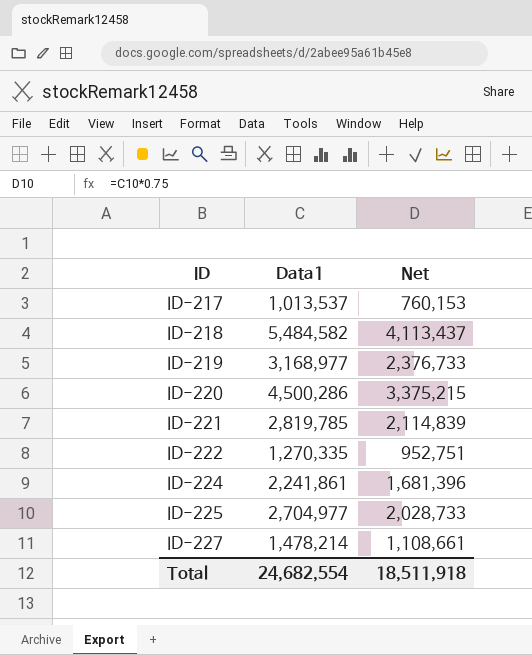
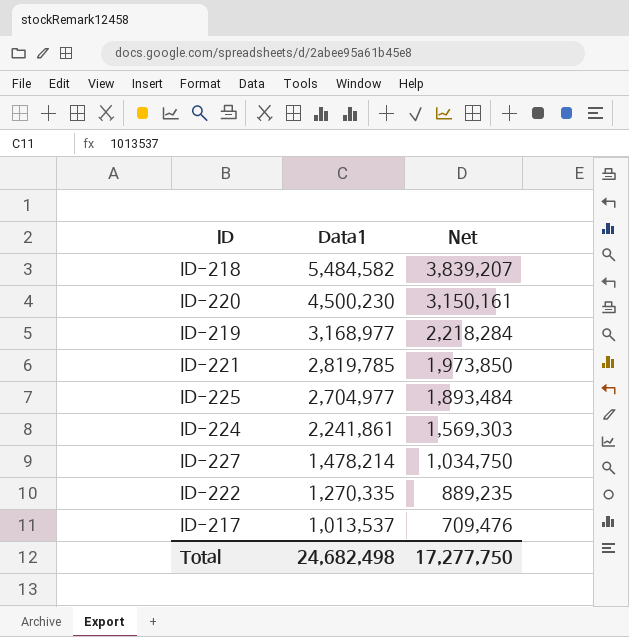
row order: ID ascending -> Data1 descending
column Net | formula: [Data1] * 0.75 -> [Data1] * 0.7
ID-220 | Data1: 4,500,286 -> 4,500,230
Total | Data1: 24,682,554 -> 24,682,498
Total | Net: 18,511,918 -> 17,277,750

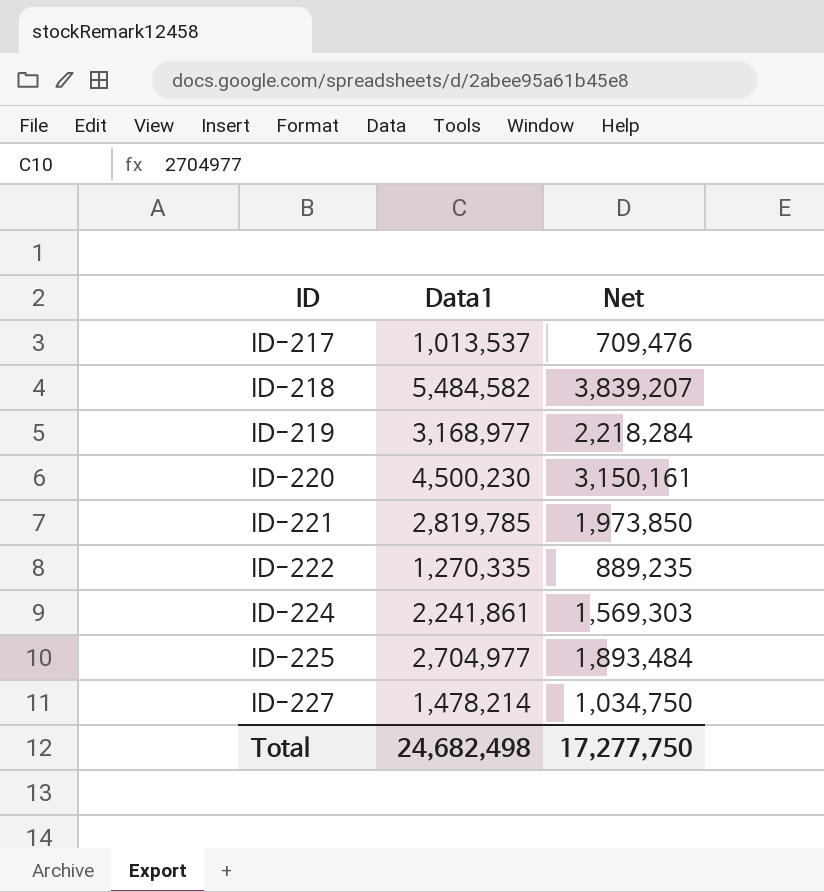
row order: Data1 descending -> ID ascending

